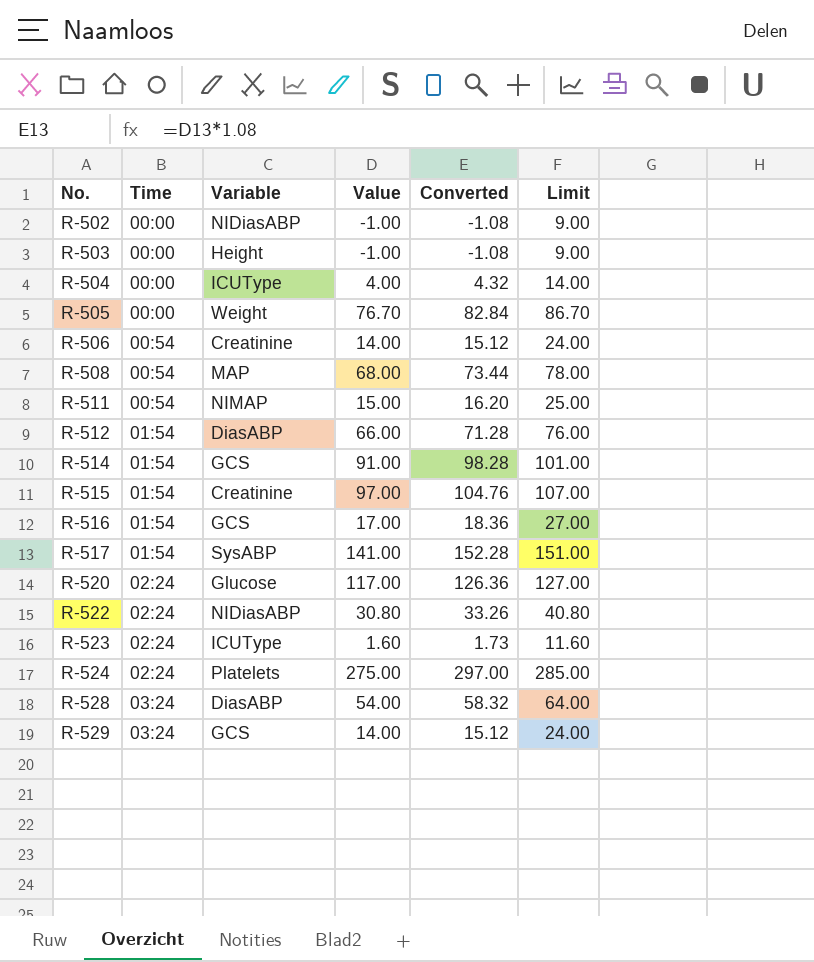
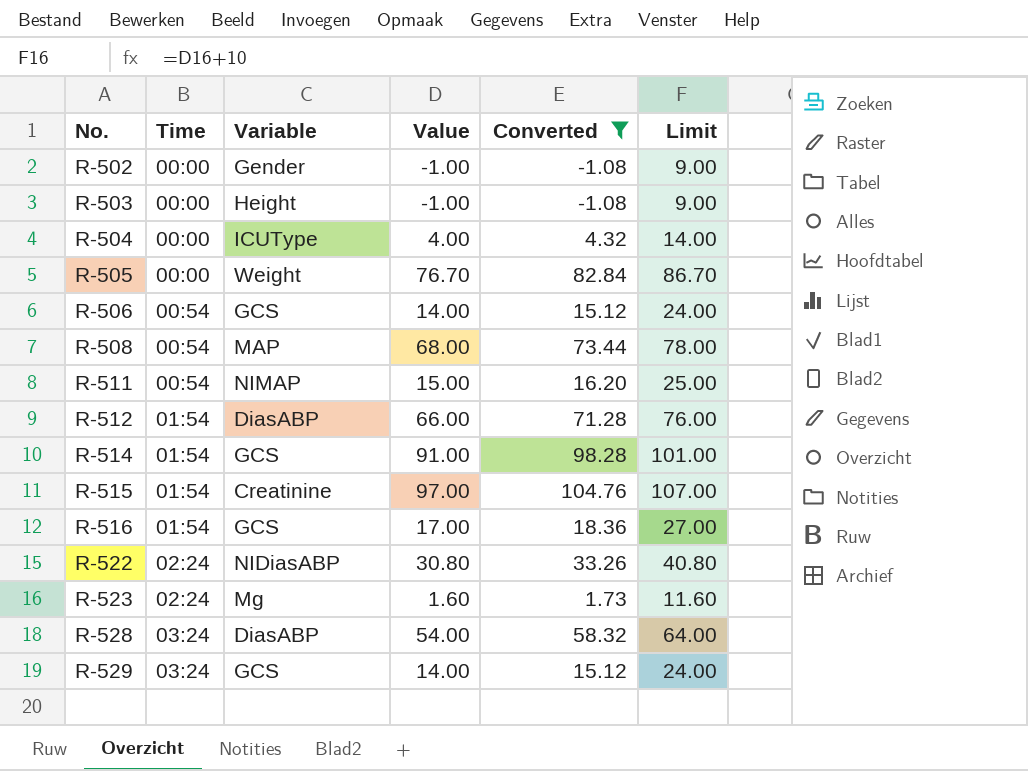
filter: none -> Converted <= 104.76
R-502 | Variable: NIDiasABP -> Gender
R-506 | Variable: Creatinine -> GCS
R-523 | Variable: ICUType -> Mg

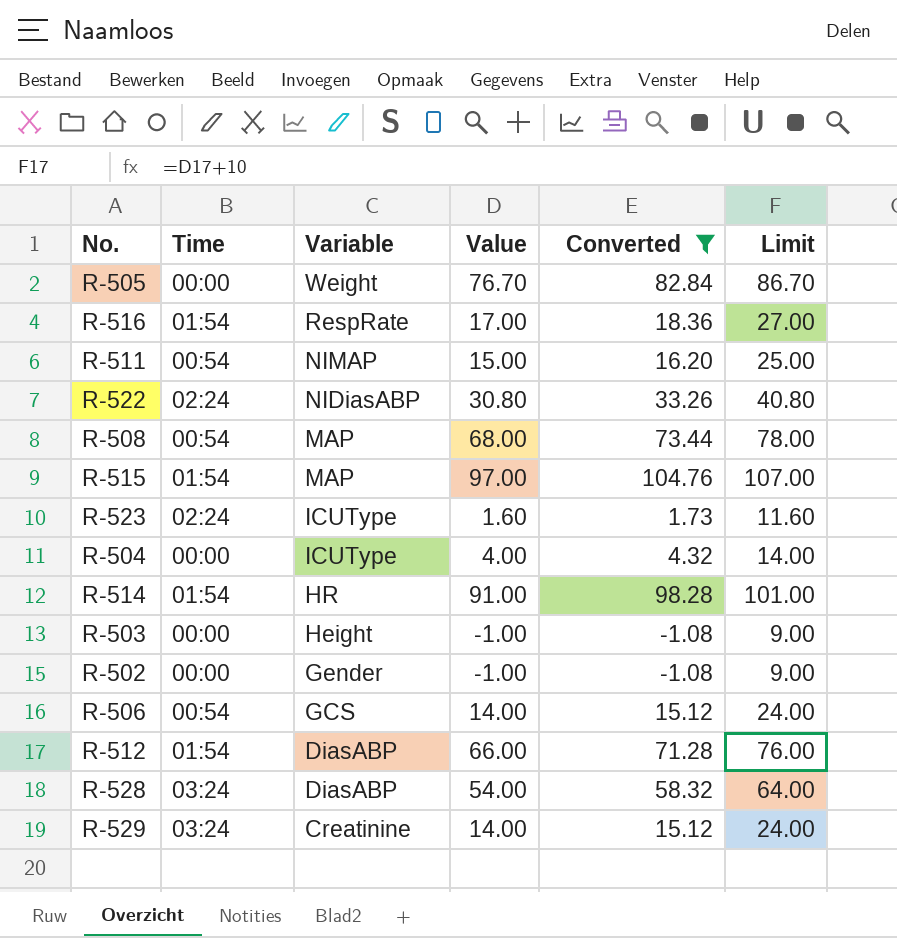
row order: No. ascending -> Variable descending
R-516 | Variable: GCS -> RespRate
R-515 | Variable: Creatinine -> MAP
R-523 | Variable: Mg -> ICUType
R-514 | Variable: GCS -> HR
R-529 | Variable: GCS -> Creatinine

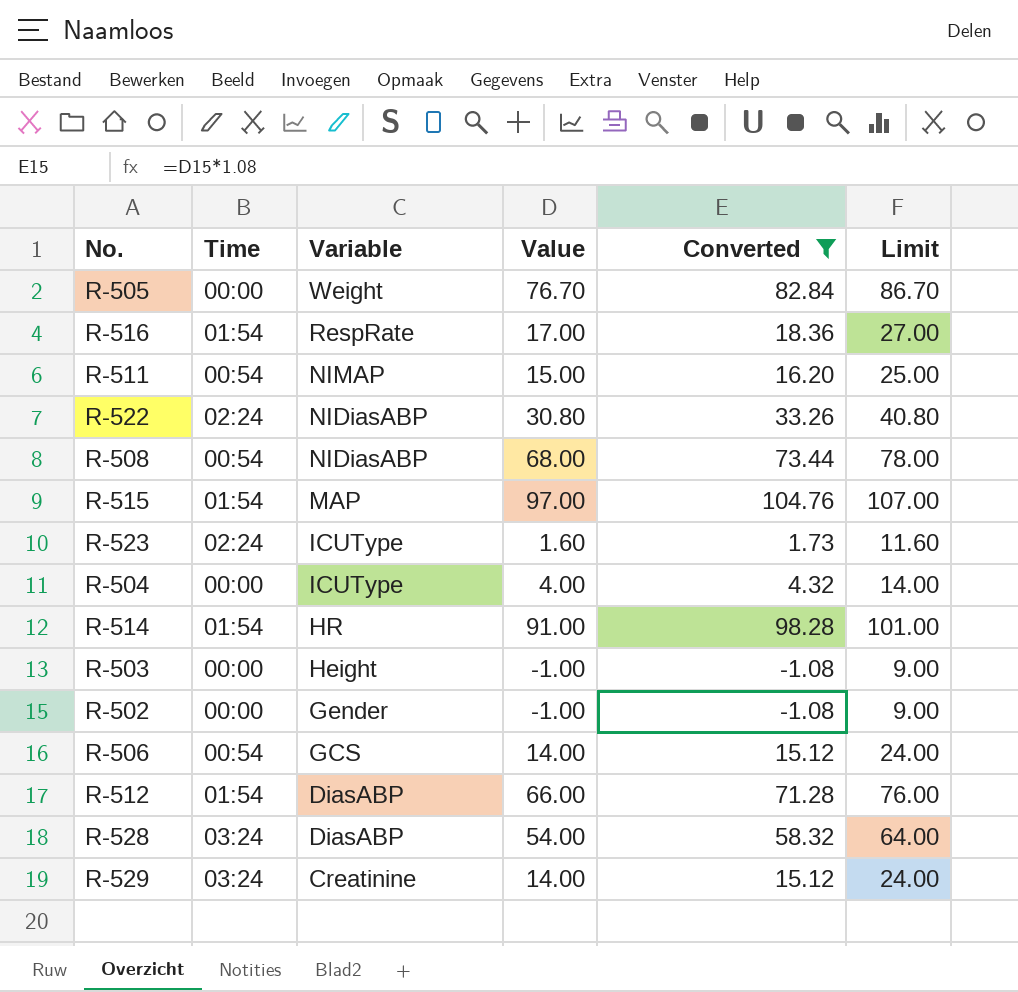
R-508 | Variable: MAP -> NIDiasABP

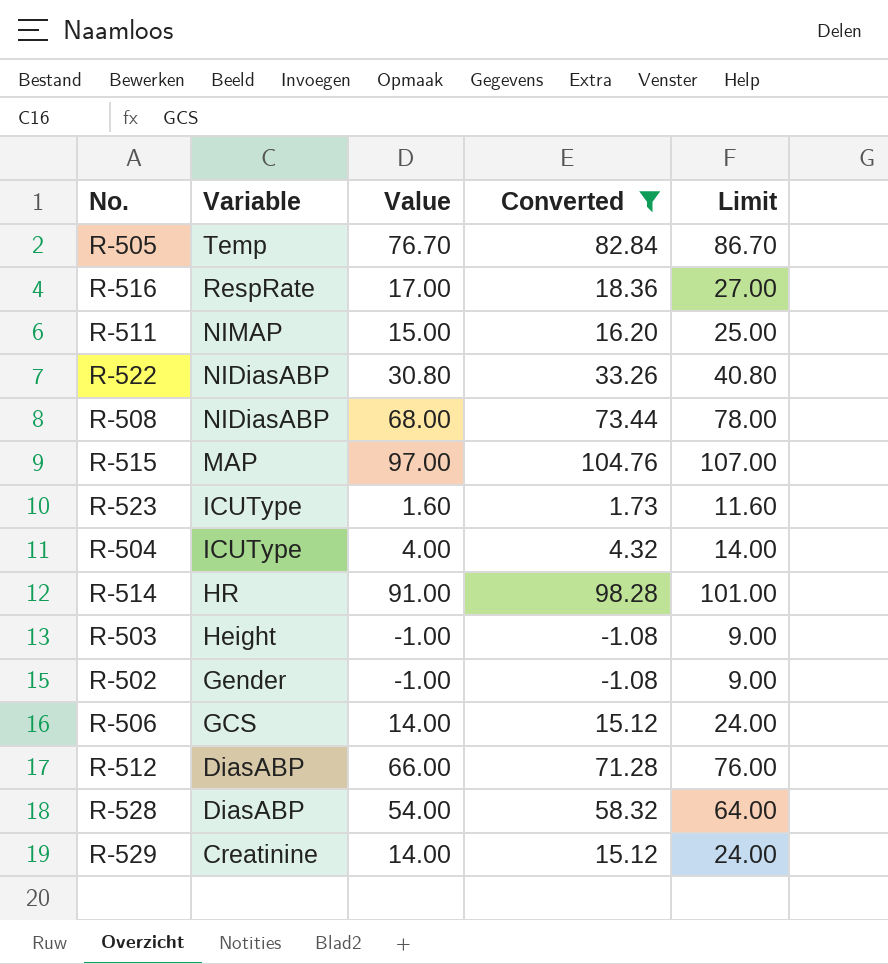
column Time | position: 2 -> none
R-505 | Variable: Weight -> Temp

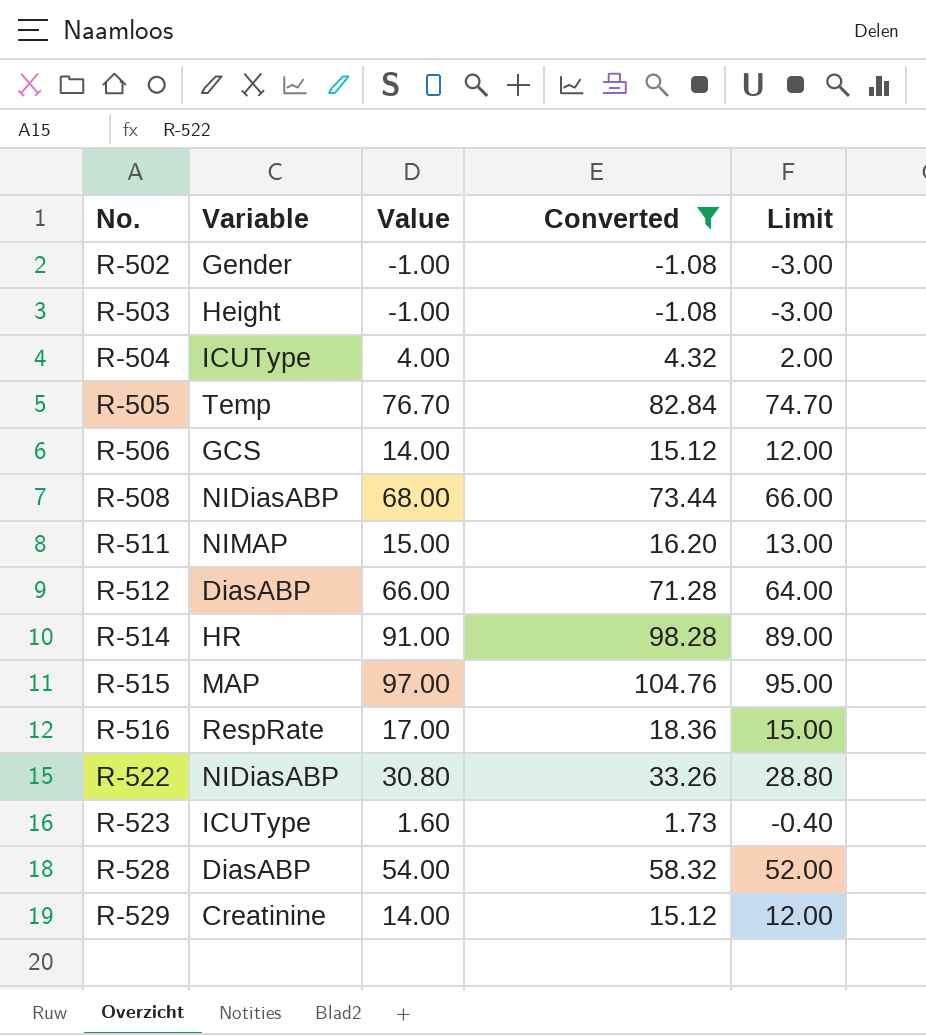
row order: Variable descending -> No. ascending
column Limit | formula: [Value] + 10 -> [Value] - 2

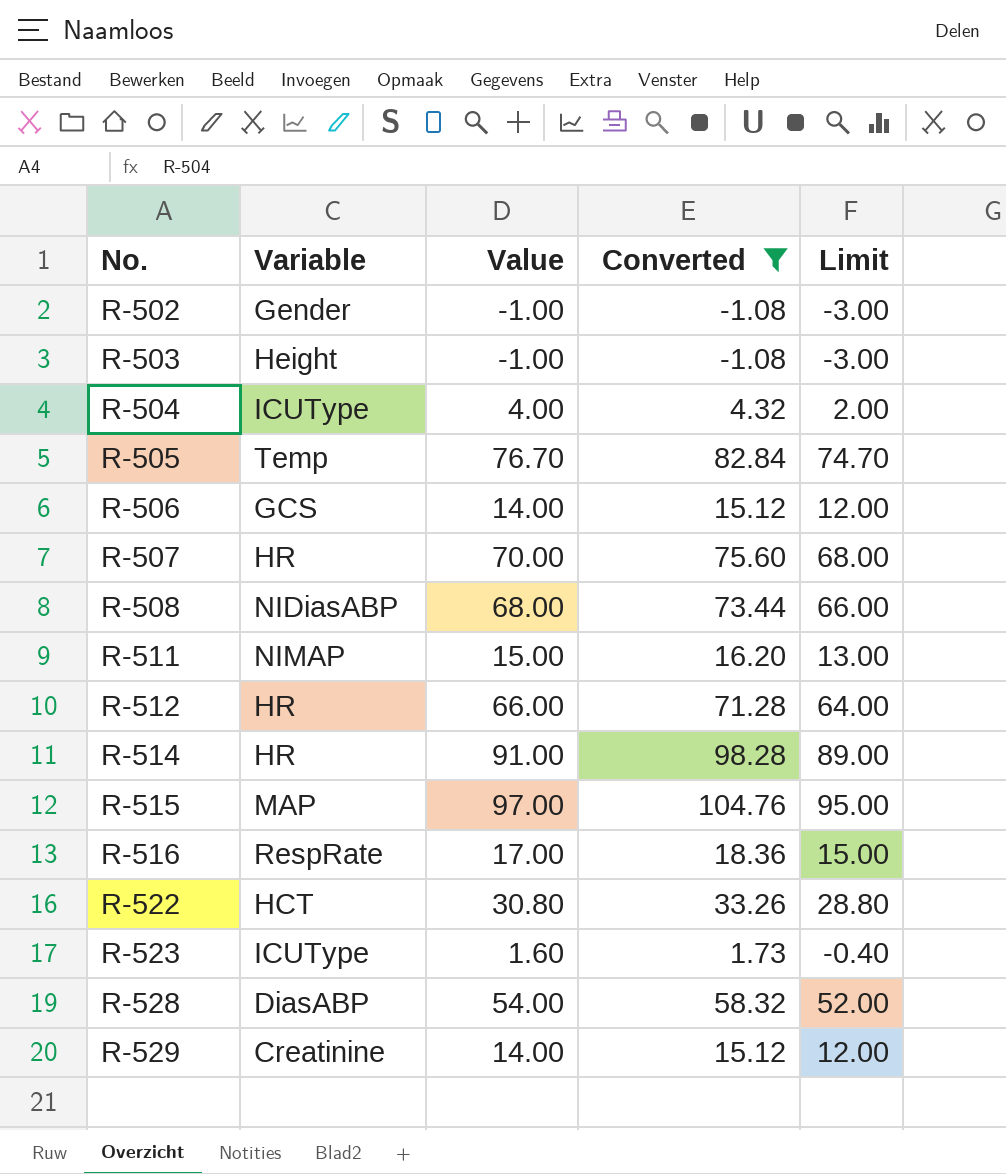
row R-507: none -> HR | 70.00 | 75.60 | 68.00
R-512 | Variable: DiasABP -> HR
R-522 | Variable: NIDiasABP -> HCT

